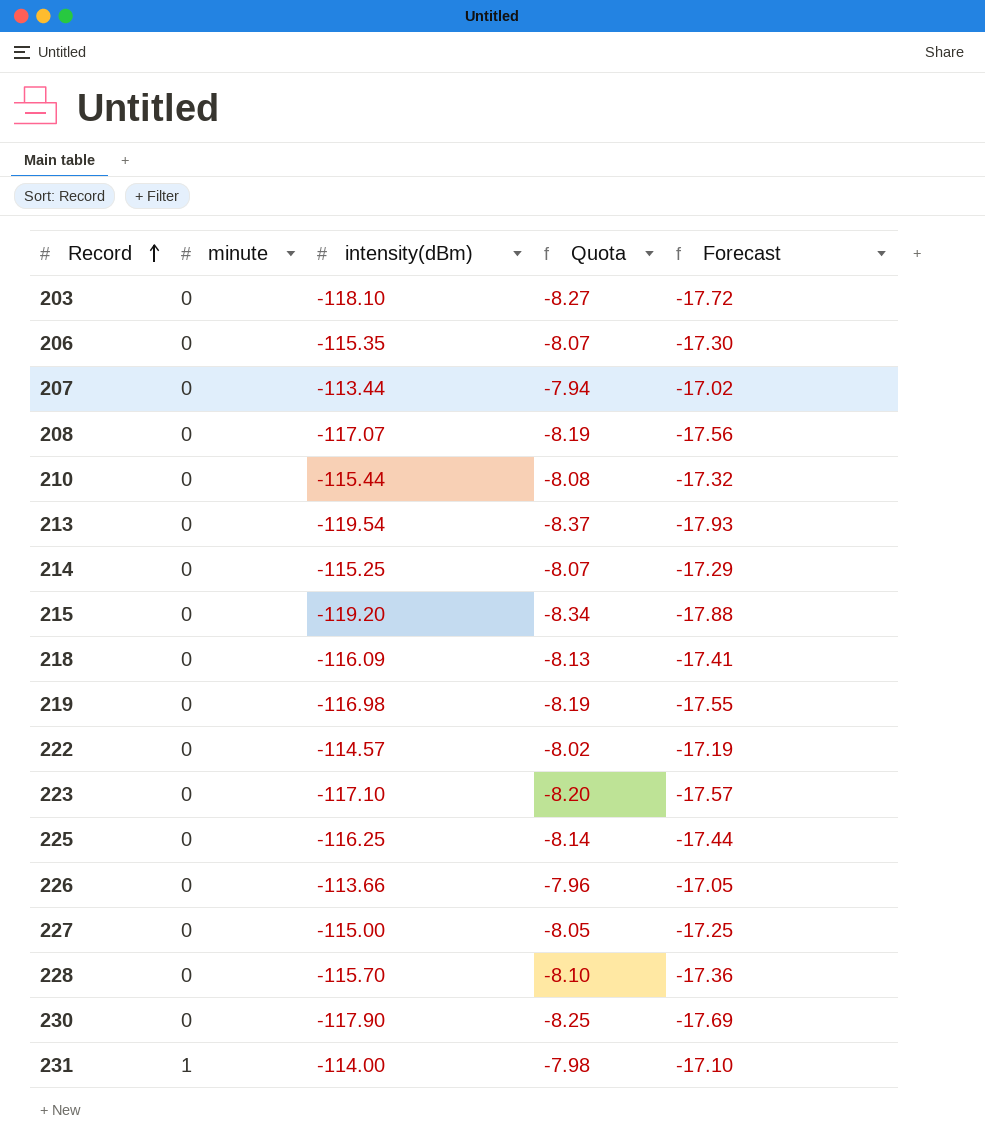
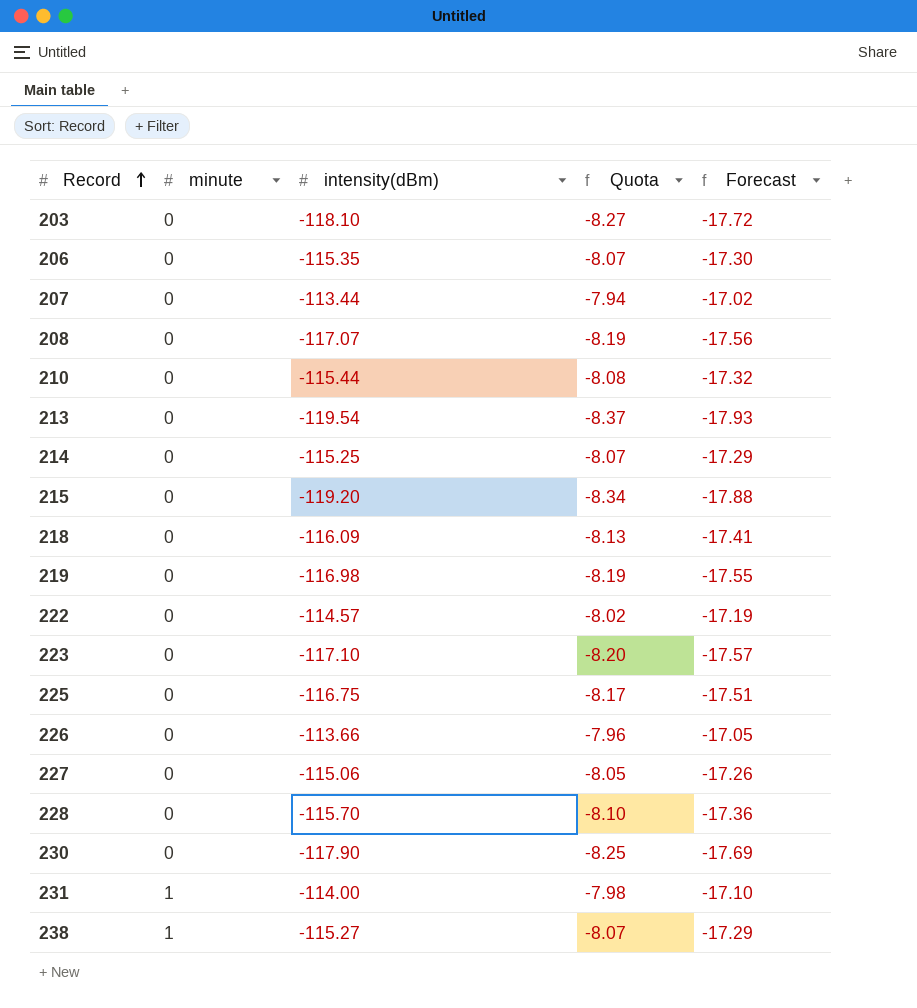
225 | intensity(dBm): -116.25 -> -116.75
225 | Quota: -8.14 -> -8.17
225 | Forecast: -17.44 -> -17.51
227 | intensity(dBm): -115.00 -> -115.06
227 | Forecast: -17.25 -> -17.26
row 238: none -> 1 | -115.27 | -8.07 | -17.29

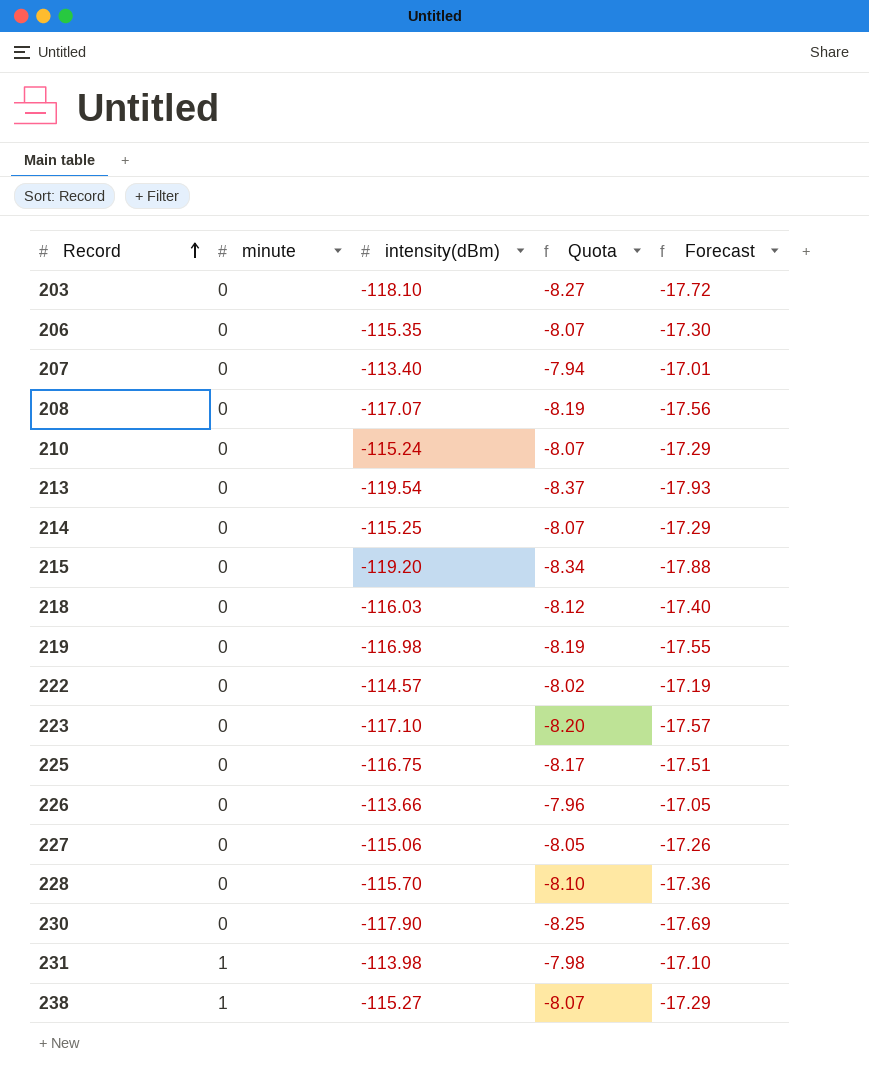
207 | intensity(dBm): -113.44 -> -113.40
207 | Forecast: -17.02 -> -17.01
210 | intensity(dBm): -115.44 -> -115.24
210 | Quota: -8.08 -> -8.07
210 | Forecast: -17.32 -> -17.29
218 | intensity(dBm): -116.09 -> -116.03
218 | Quota: -8.13 -> -8.12
218 | Forecast: -17.41 -> -17.40
231 | intensity(dBm): -114.00 -> -113.98

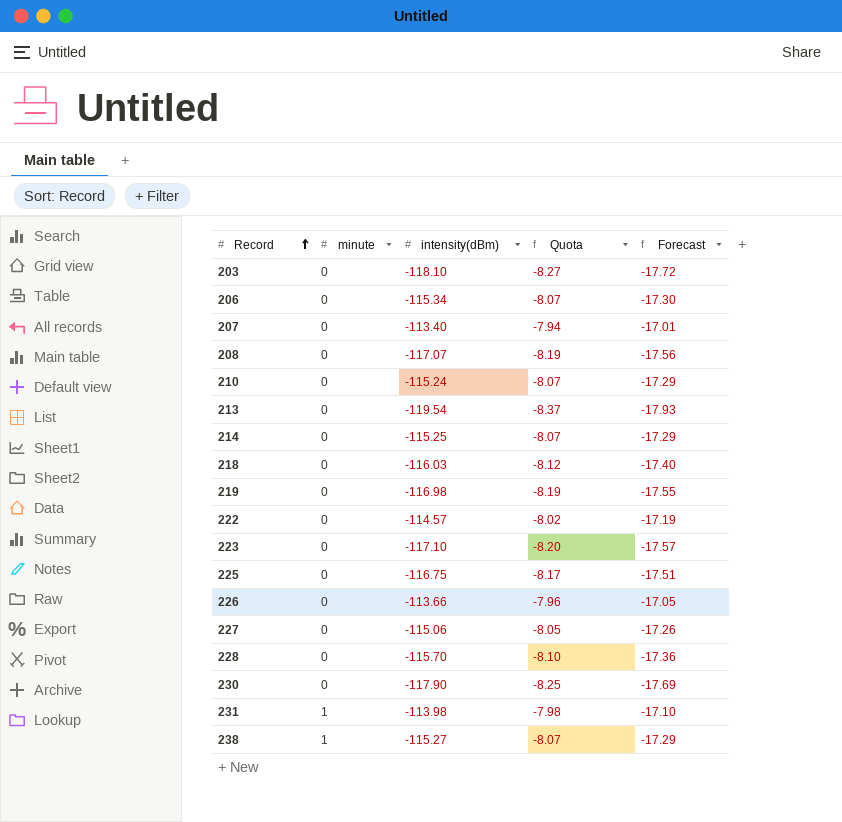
row 215: 0 | -119.20 | -8.34 | -17.88 -> none
206 | intensity(dBm): -115.35 -> -115.34

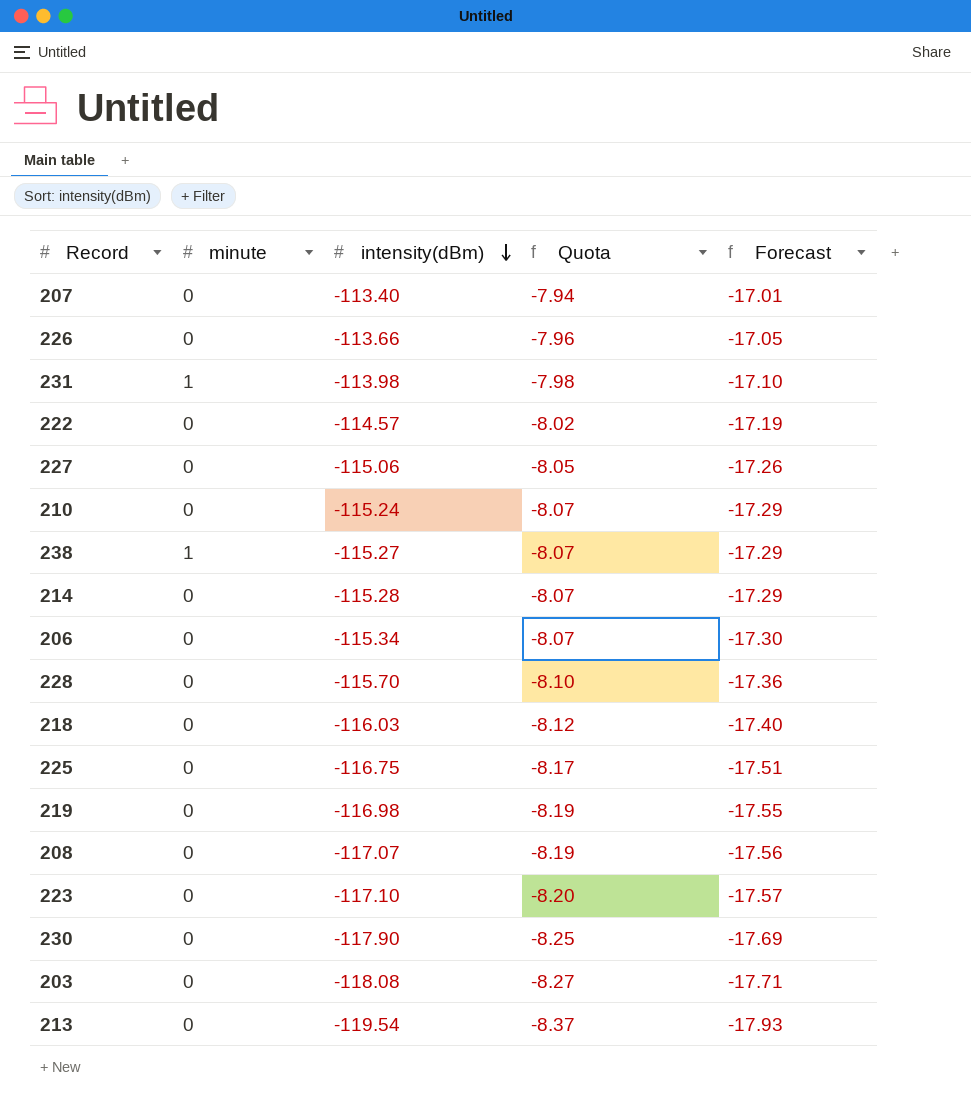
row order: Record ascending -> intensity(dBm) descending
214 | intensity(dBm): -115.25 -> -115.28
203 | intensity(dBm): -118.10 -> -118.08
203 | Forecast: -17.72 -> -17.71

